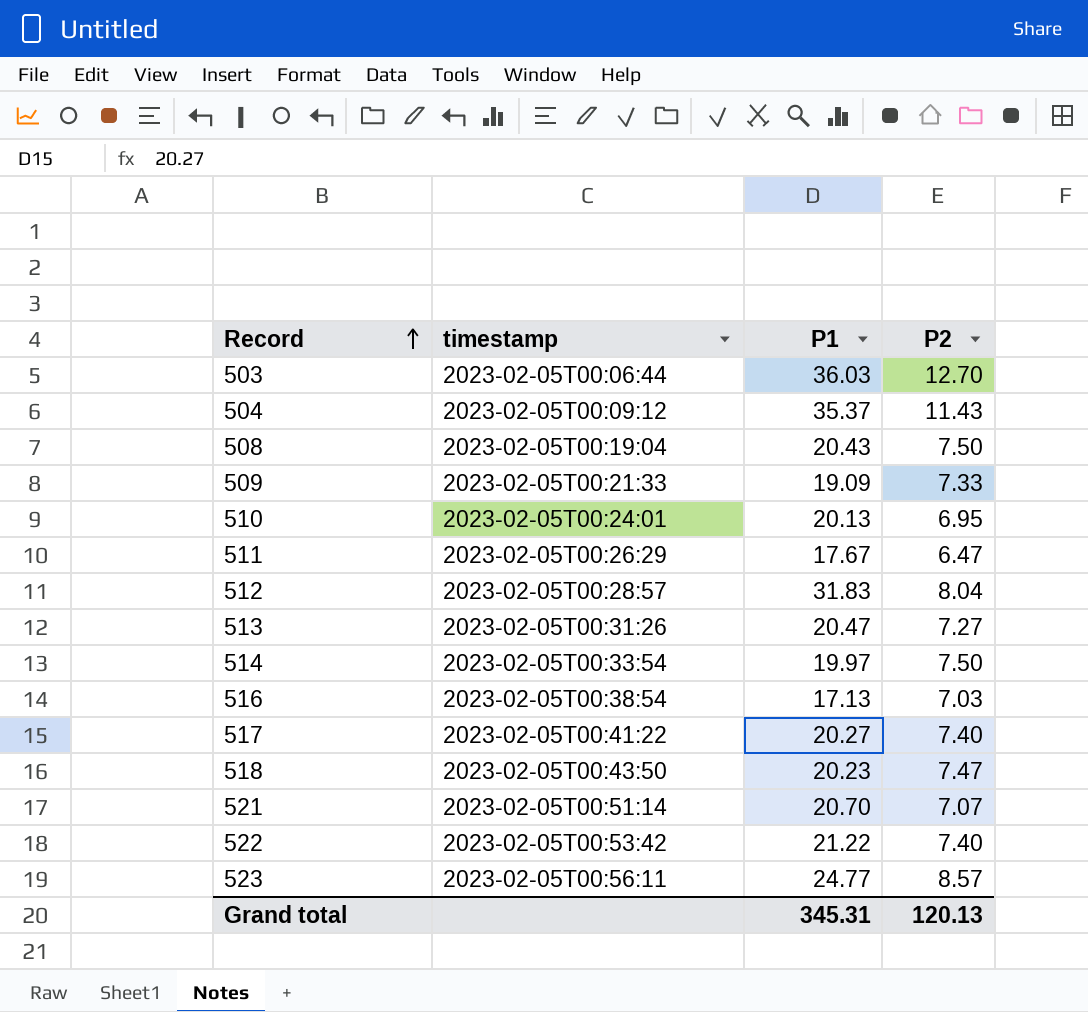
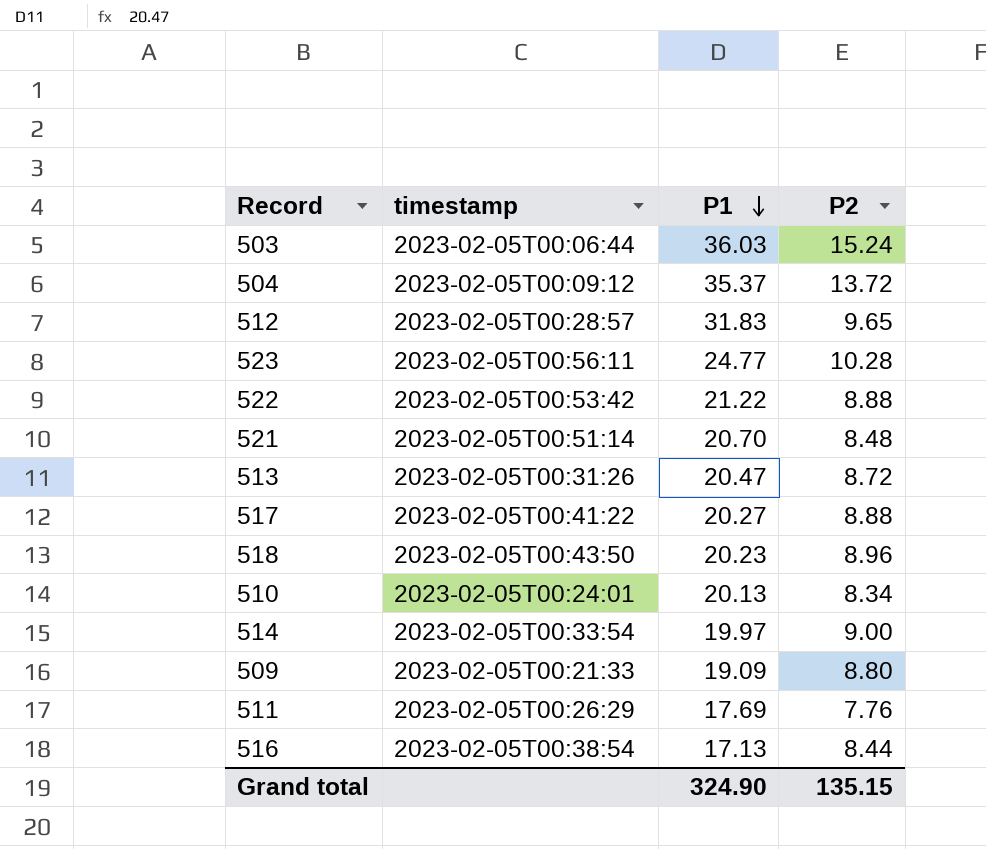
row order: Record ascending -> P1 descending
row 508: 2023-02-05T00:19:04 | 20.43 | 7.50 -> none
503 | P2: 12.70 -> 15.24
504 | P2: 11.43 -> 13.72
512 | P2: 8.04 -> 9.65
523 | P2: 8.57 -> 10.28
522 | P2: 7.40 -> 8.88
521 | P2: 7.07 -> 8.48
513 | P2: 7.27 -> 8.72
517 | P2: 7.40 -> 8.88
518 | P2: 7.47 -> 8.96
510 | P2: 6.95 -> 8.34
514 | P2: 7.50 -> 9.00
509 | P2: 7.33 -> 8.80
511 | P1: 17.67 -> 17.69
511 | P2: 6.47 -> 7.76
516 | P2: 7.03 -> 8.44
Grand total | P1: 345.31 -> 324.90
Grand total | P2: 120.13 -> 135.15

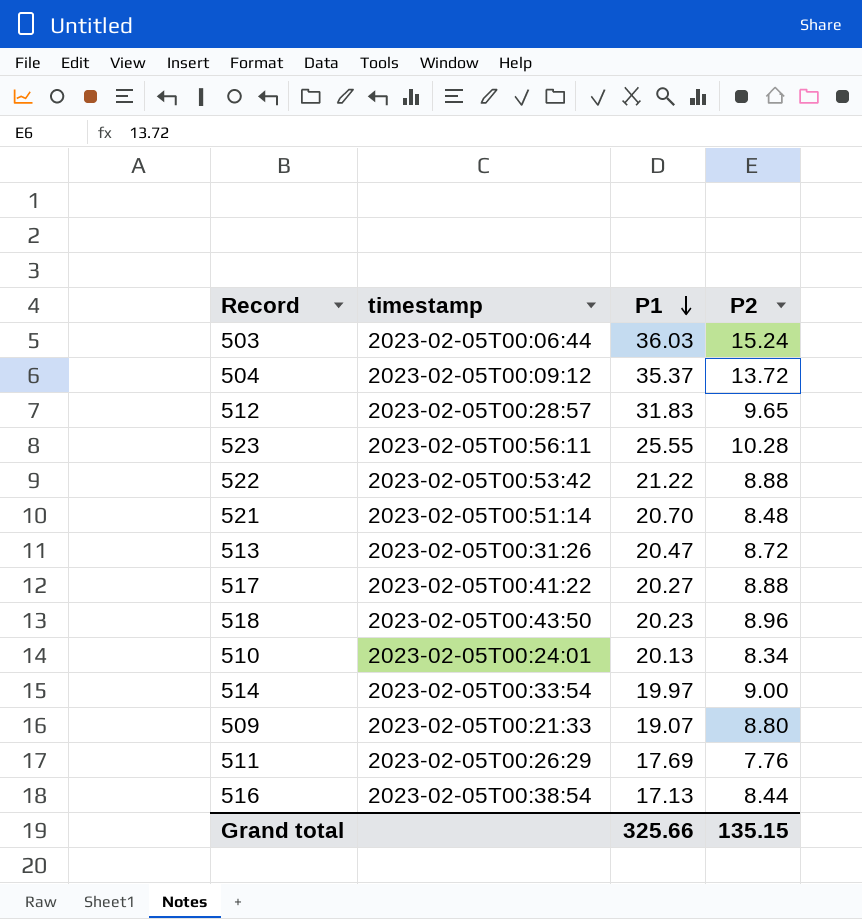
523 | P1: 24.77 -> 25.55
509 | P1: 19.09 -> 19.07
Grand total | P1: 324.90 -> 325.66

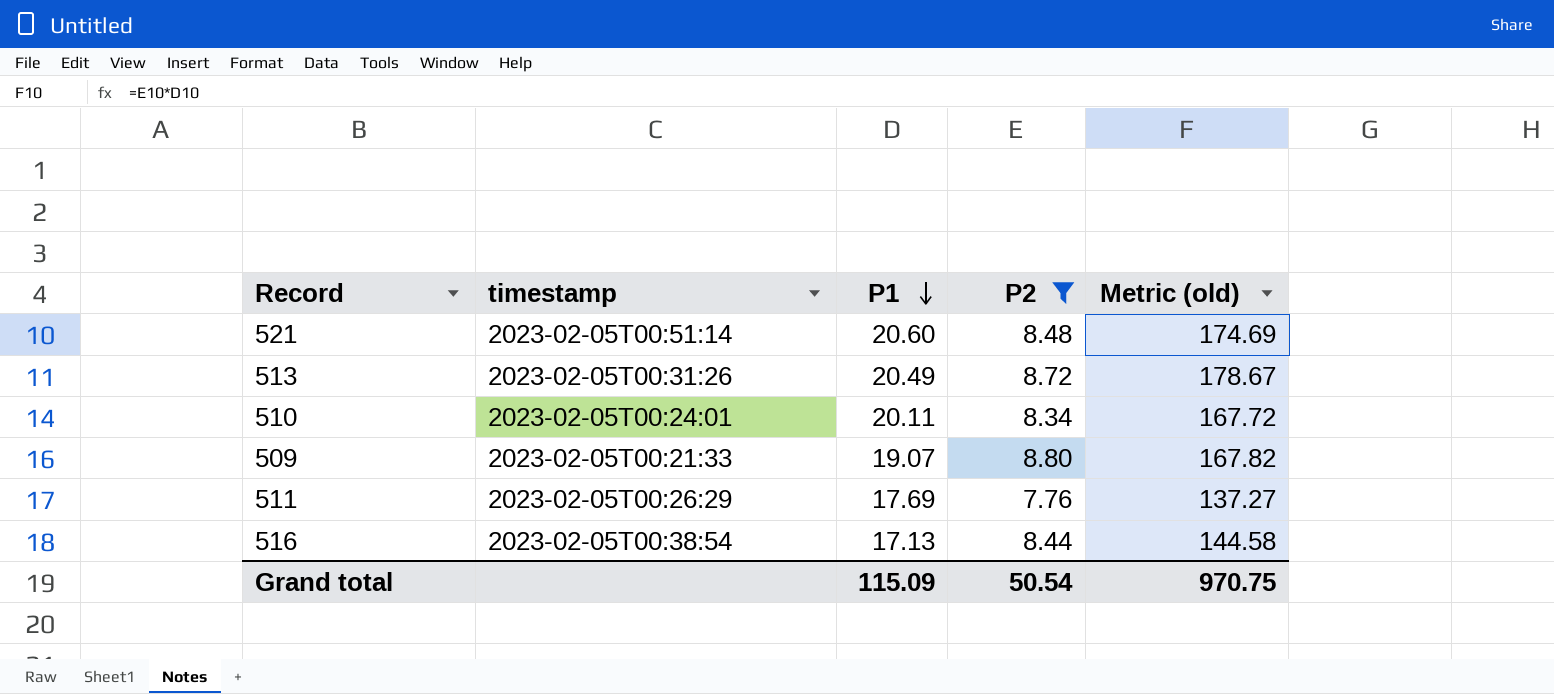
filter: none -> P2 <= 8.80
column Metric (old) | formula: none -> [P1] * [P2]
521 | P1: 20.70 -> 20.60
513 | P1: 20.47 -> 20.49
510 | P1: 20.13 -> 20.11
Grand total | P1: 325.66 -> 115.09
Grand total | P2: 135.15 -> 50.54

